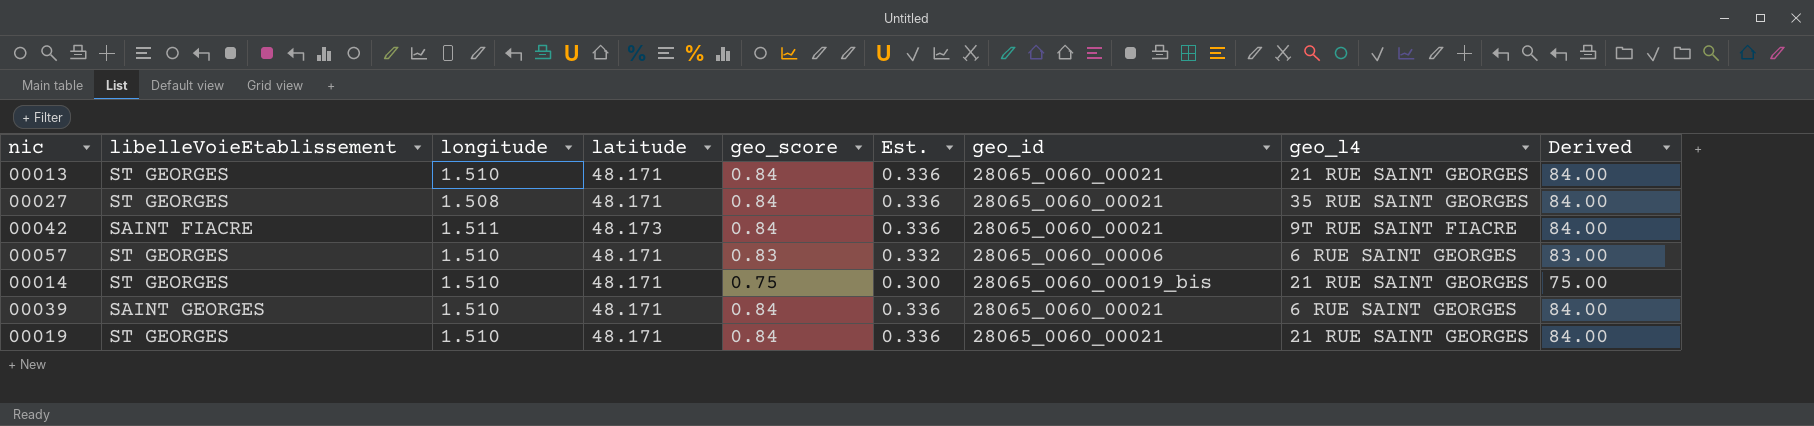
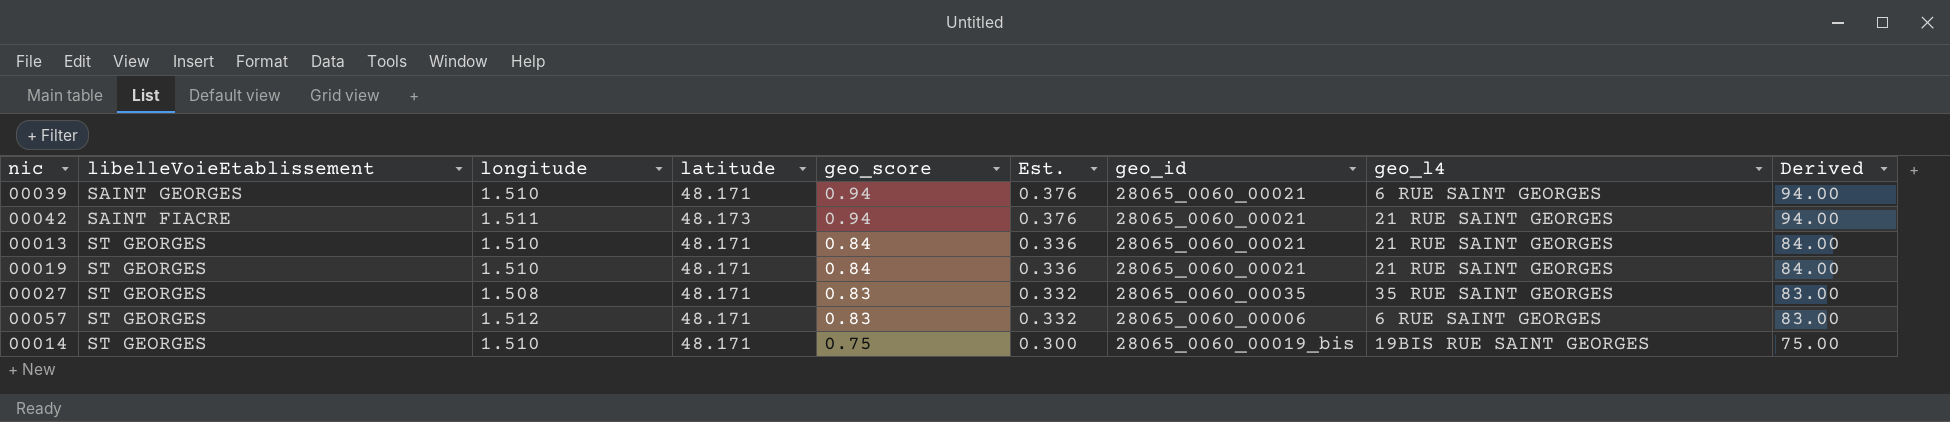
row order: none -> geo_score descending
00039 | geo_score: 0.84 -> 0.94
00039 | Est.: 0.336 -> 0.376
00039 | Derived: 84.00 -> 94.00
00042 | geo_score: 0.84 -> 0.94
00042 | Est.: 0.336 -> 0.376
00042 | geo_l4: 9T RUE SAINT FIACRE -> 21 RUE SAINT GEORGES
00042 | Derived: 84.00 -> 94.00
00027 | geo_score: 0.84 -> 0.83
00027 | Est.: 0.336 -> 0.332
00027 | geo_id: 28065_0060_00021 -> 28065_0060_00035
00027 | Derived: 84.00 -> 83.00
00057 | longitude: 1.510 -> 1.512
00014 | geo_l4: 21 RUE SAINT GEORGES -> 19BIS RUE SAINT GEORGES

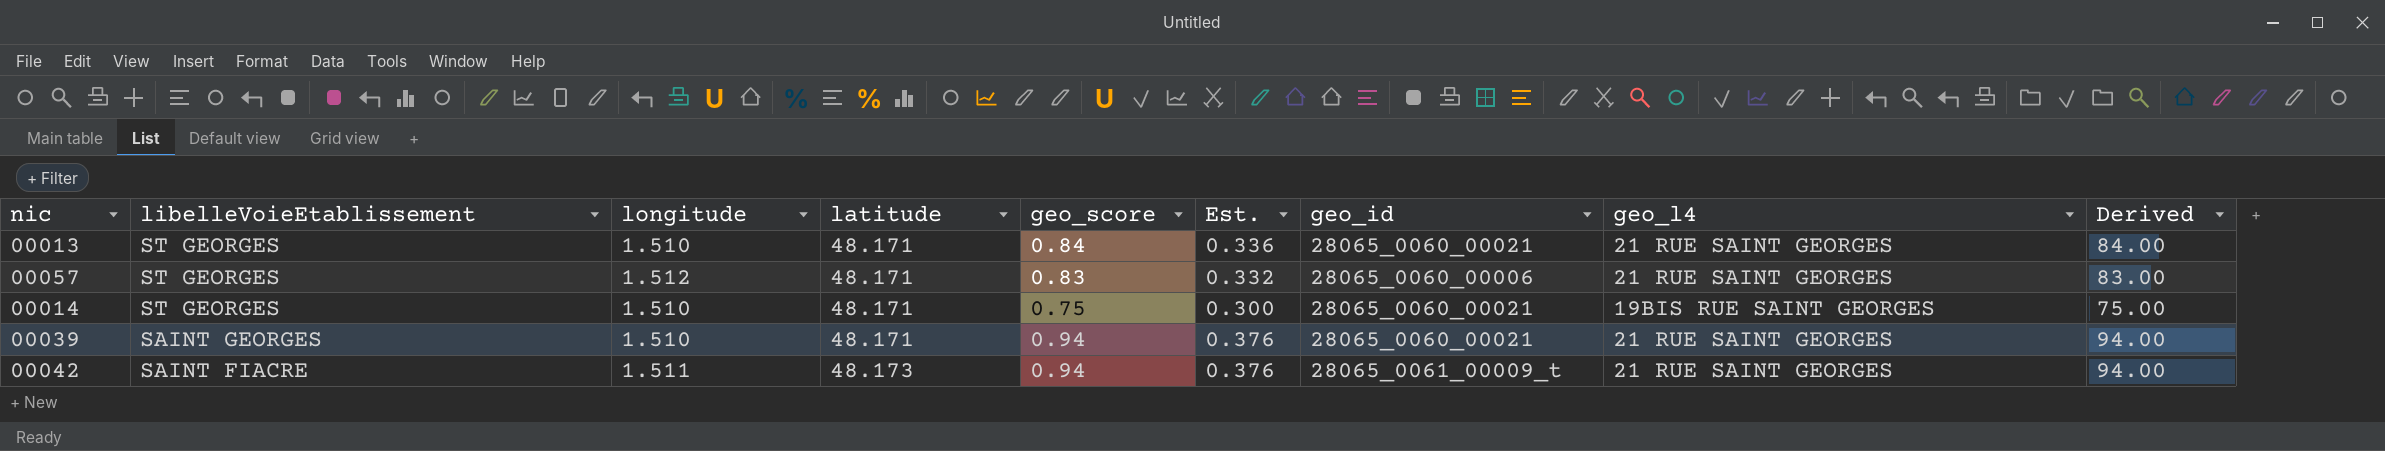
row order: geo_score descending -> libelleVoieEtablissement descending
row 00019: ST GEORGES | 1.510 | 48.171 | 0.84 | 0.336 | 28065_0060_00021 | 21 RUE SAINT GEORGES | 84.00 -> none
row 00027: ST GEORGES | 1.508 | 48.171 | 0.83 | 0.332 | 28065_0060_00035 | 35 RUE SAINT GEORGES | 83.00 -> none
00057 | geo_l4: 6 RUE SAINT GEORGES -> 21 RUE SAINT GEORGES
00014 | geo_id: 28065_0060_00019_bis -> 28065_0060_00021
00039 | geo_l4: 6 RUE SAINT GEORGES -> 21 RUE SAINT GEORGES
00042 | geo_id: 28065_0060_00021 -> 28065_0061_00009_t

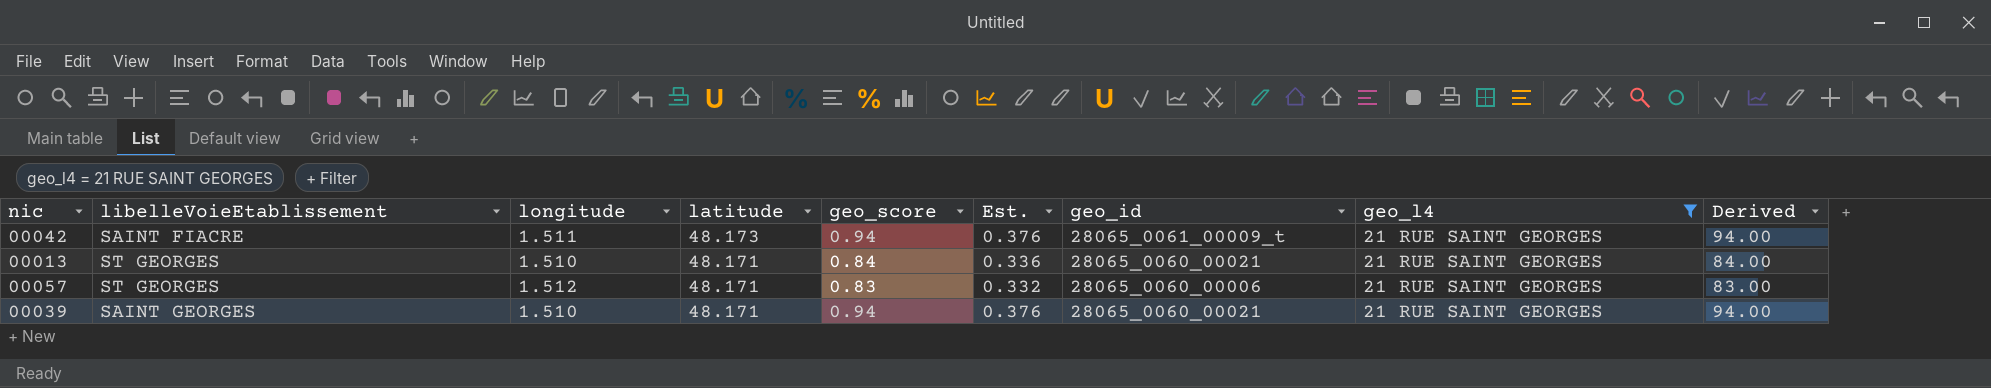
filter: none -> geo_l4 = 21 RUE SAINT GEORGES
row order: libelleVoieEtablissement descending -> latitude descending

